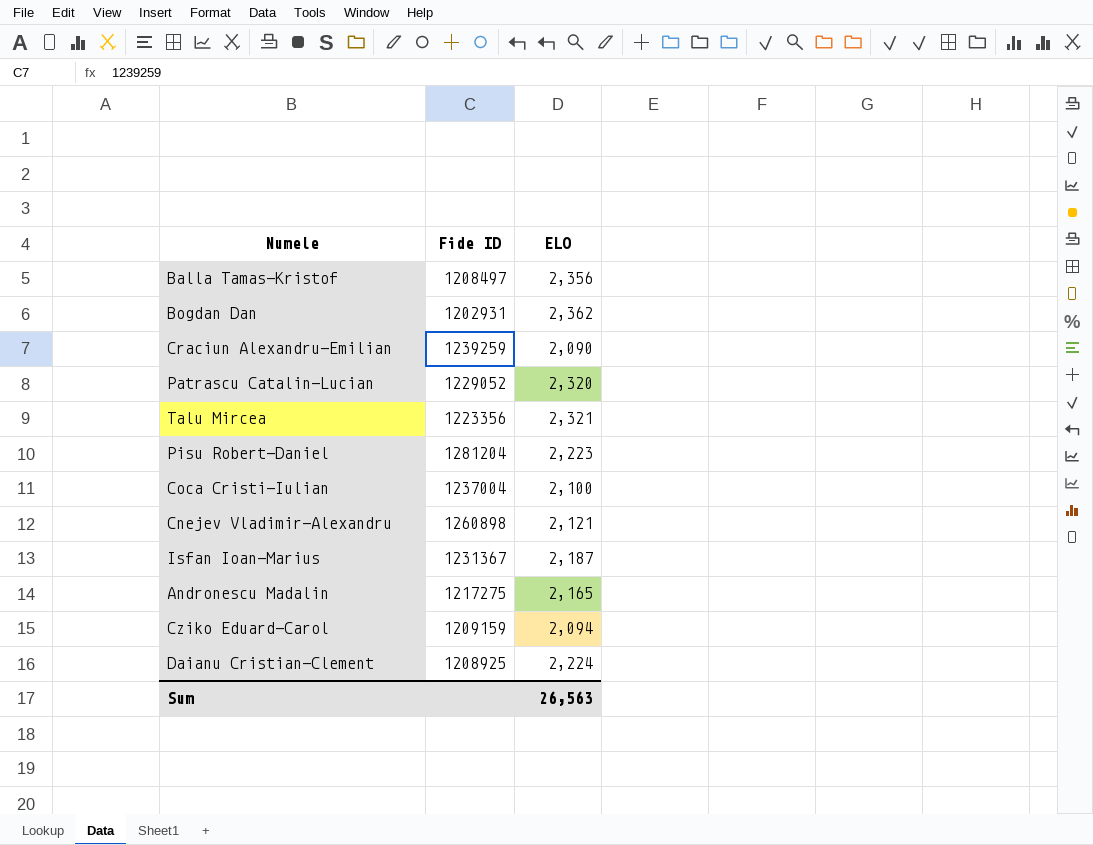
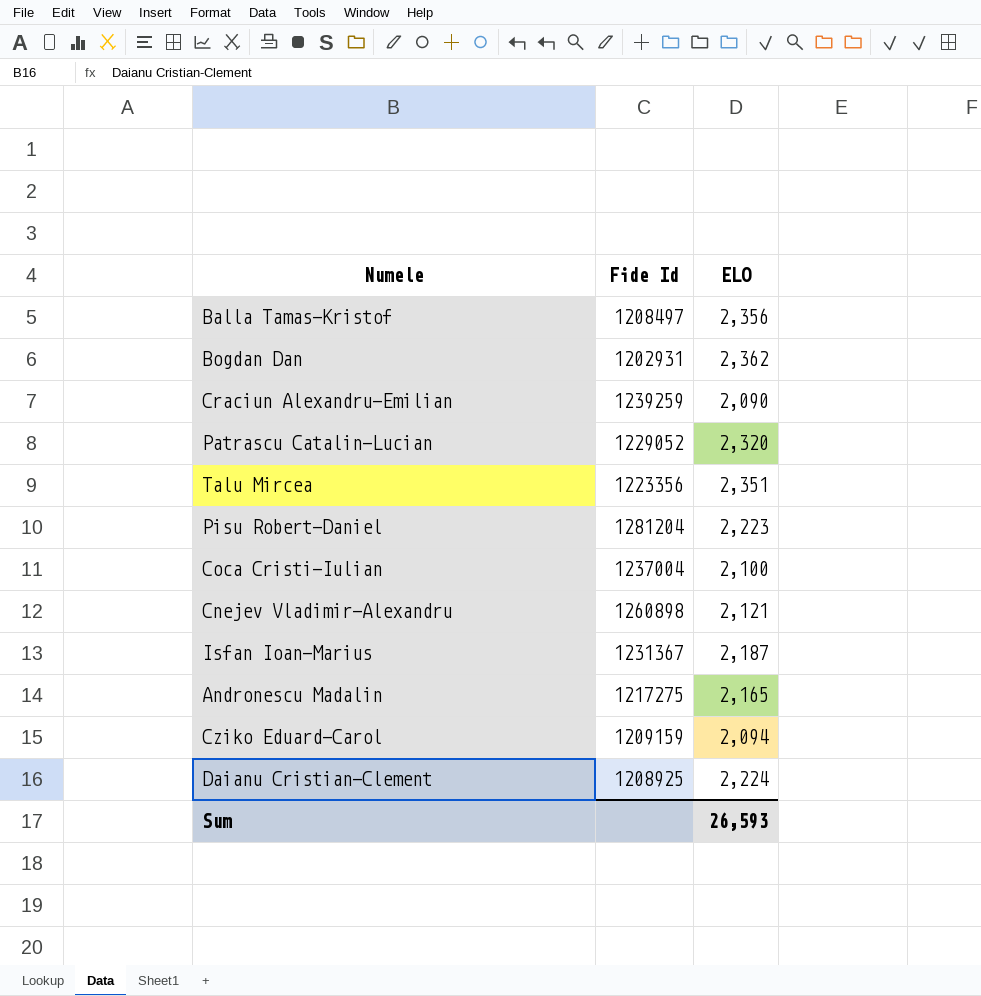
column name: Fide ID -> Fide Id
Talu Mircea | ELO: 2,321 -> 2,351
Sum | ELO: 26,563 -> 26,593

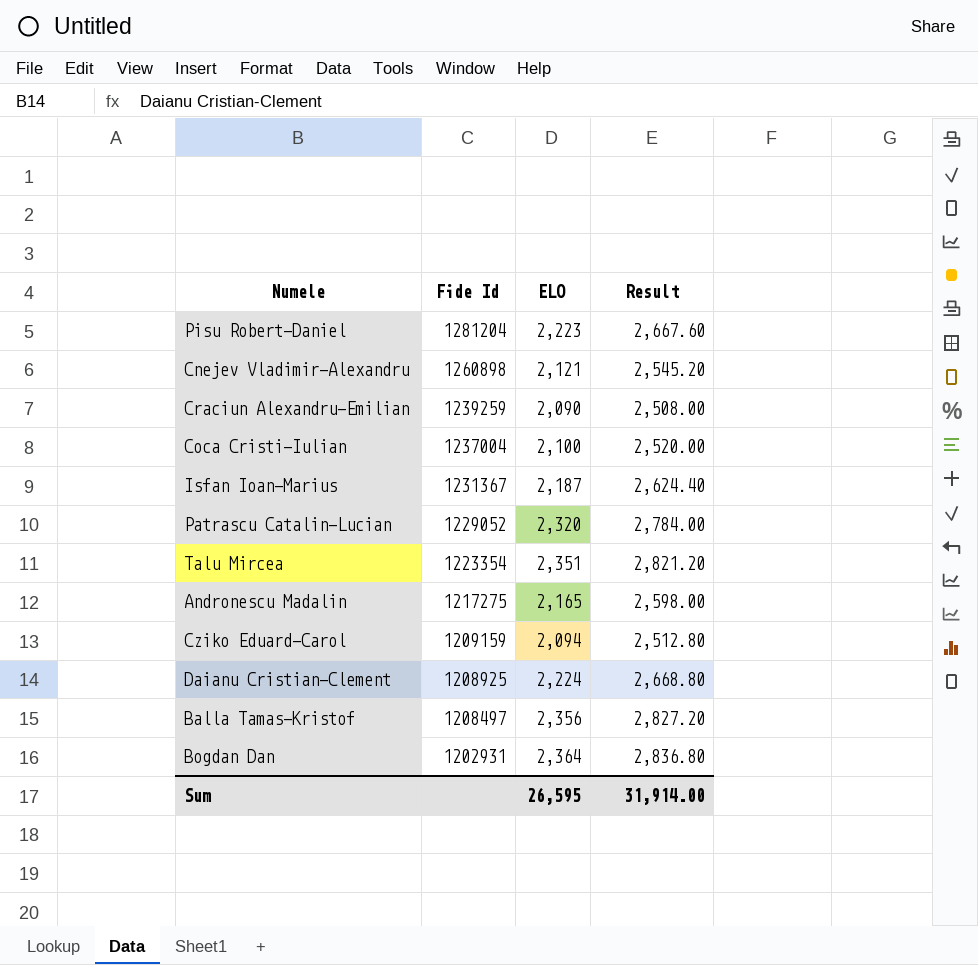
row order: none -> Fide Id descending
column Result | formula: none -> [ELO] * 1.2
Talu Mircea | Fide Id: 1223356 -> 1223354
Bogdan Dan | ELO: 2,362 -> 2,364
Sum | ELO: 26,593 -> 26,595

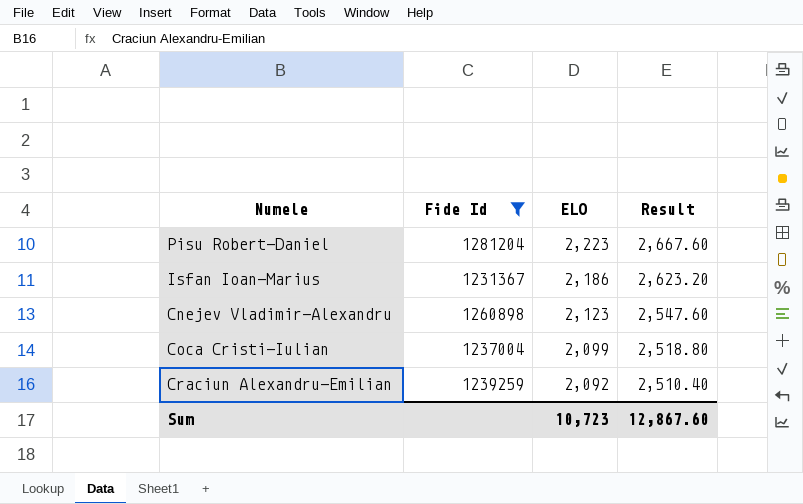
filter: none -> Fide Id >= 1231367
row order: Fide Id descending -> ELO descending
Isfan Ioan-Marius | ELO: 2,187 -> 2,186
Isfan Ioan-Marius | Result: 2,624.40 -> 2,623.20
Cnejev Vladimir-Alexandru | ELO: 2,121 -> 2,123
Cnejev Vladimir-Alexandru | Result: 2,545.20 -> 2,547.60
Coca Cristi-Iulian | ELO: 2,100 -> 2,099
Coca Cristi-Iulian | Result: 2,520.00 -> 2,518.80
Craciun Alexandru-Emilian | ELO: 2,090 -> 2,092
Craciun Alexandru-Emilian | Result: 2,508.00 -> 2,510.40
Sum | ELO: 26,595 -> 10,723
Sum | Result: 31,914.00 -> 12,867.60

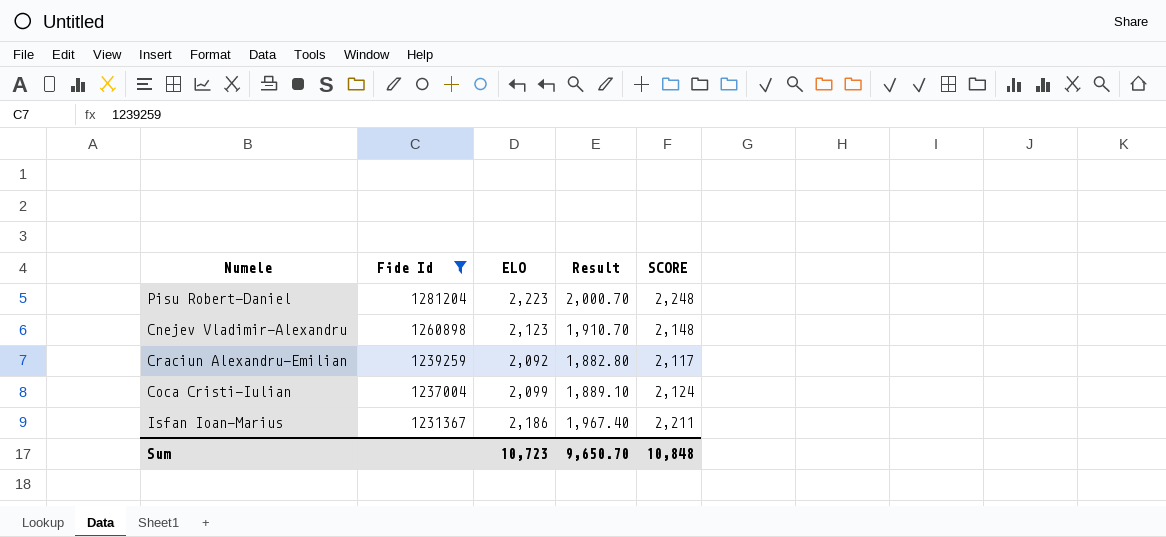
row order: ELO descending -> Fide Id descending
column Result | formula: [ELO] * 1.2 -> [ELO] * 0.9
column SCORE | formula: none -> [ELO] + 25
Sum | Result: 12,867.60 -> 9,650.70

